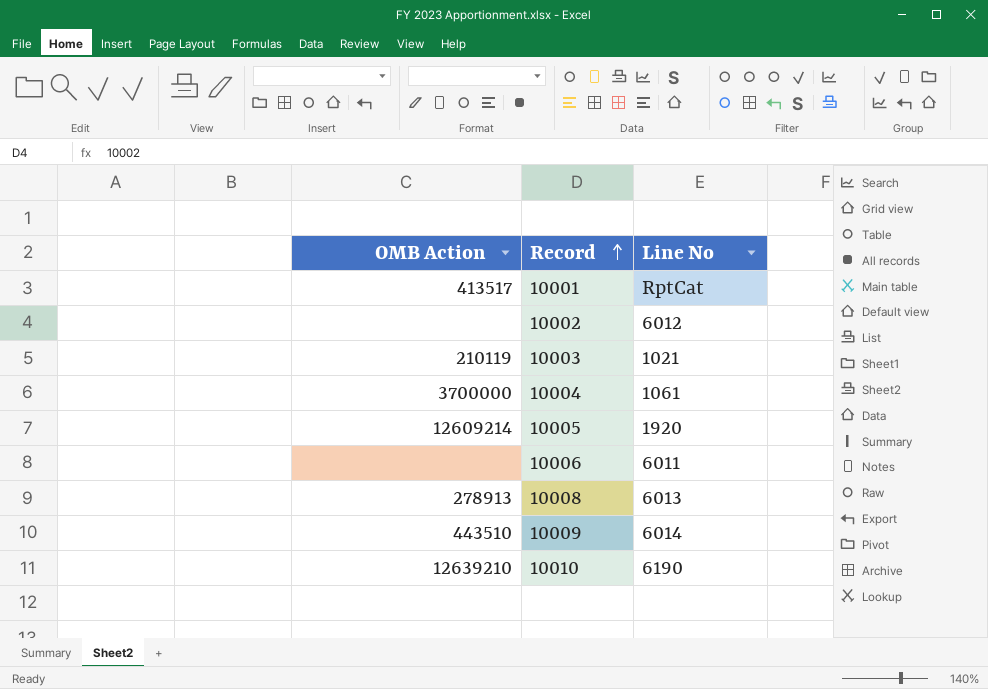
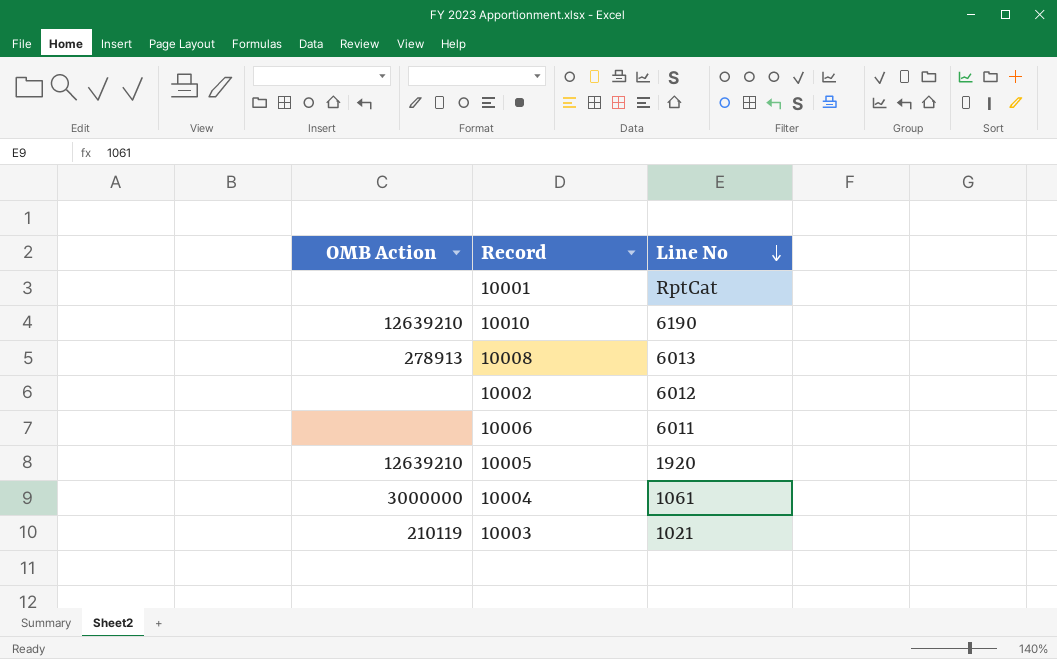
row order: Record ascending -> Line No descending
row 10009: 443510 | 6014 -> none
10001 | OMB Action: 413517 -> none
10005 | OMB Action: 12609214 -> 12639210
10004 | OMB Action: 3700000 -> 3000000

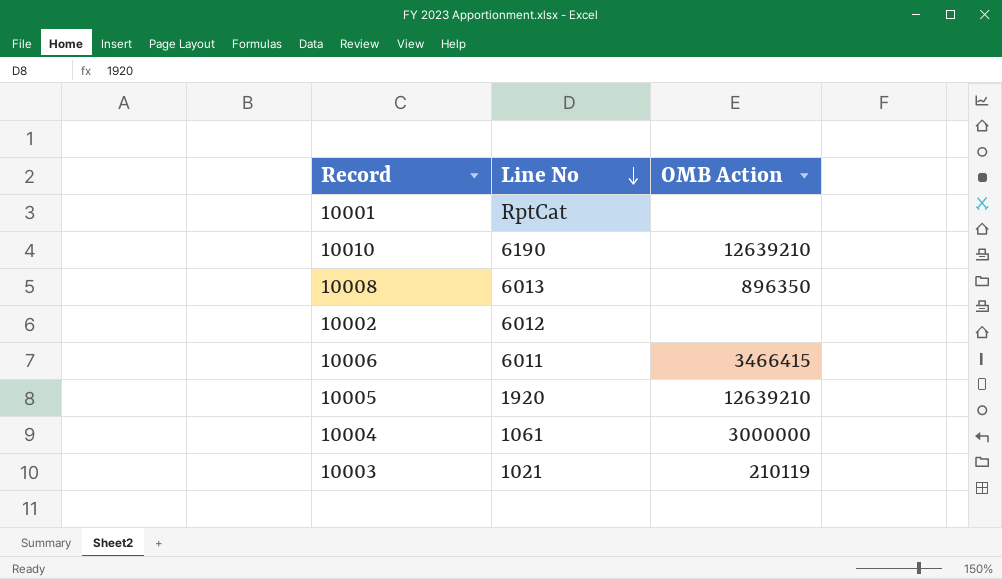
column OMB Action | position: 1 -> 3
10008 | OMB Action: 278913 -> 896350
10006 | OMB Action: none -> 3466415

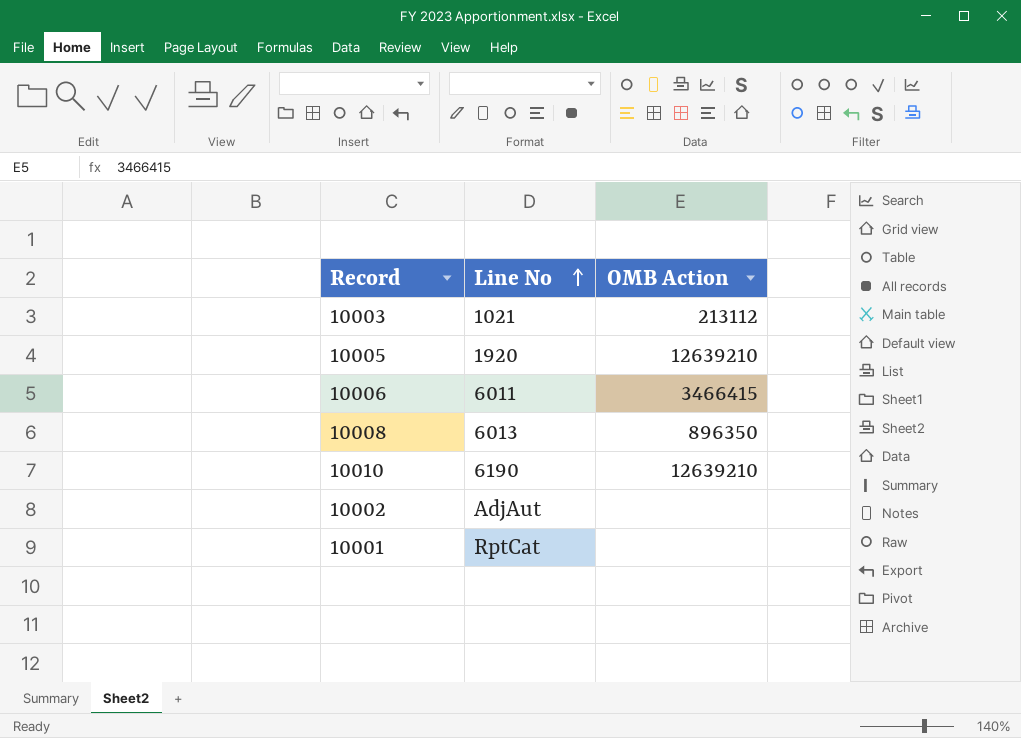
row order: Line No descending -> Line No ascending
row 10004: 1061 | 3000000 -> none
10003 | OMB Action: 210119 -> 213112
10002 | Line No: 6012 -> AdjAut

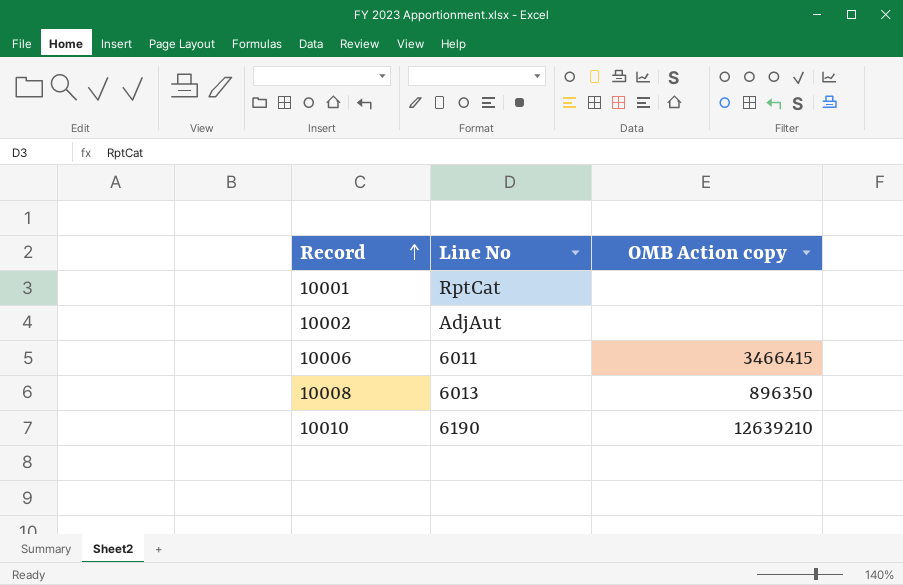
row order: Line No ascending -> Record ascending
column name: OMB Action -> OMB Action copy
row 10003: 1021 | 213112 -> none
row 10005: 1920 | 12639210 -> none

